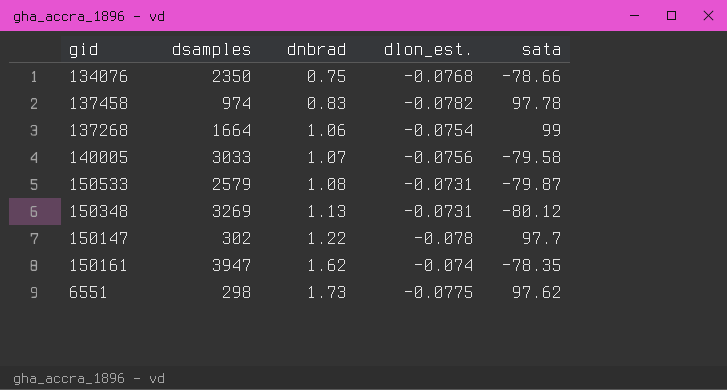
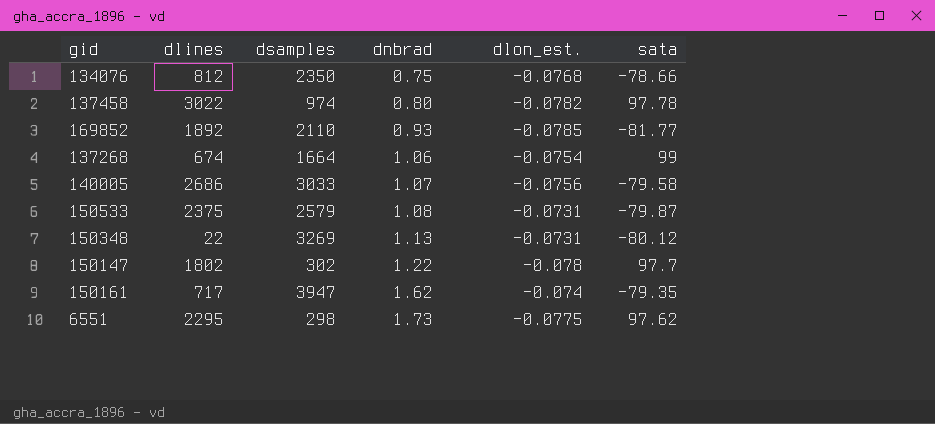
column dlines | position: none -> 2
137458 | dnbrad: 0.83 -> 0.80
row 169852: none -> 1892 | 2110 | 0.93 | -0.0785 | -81.77
150161 | sata: -78.35 -> -79.35

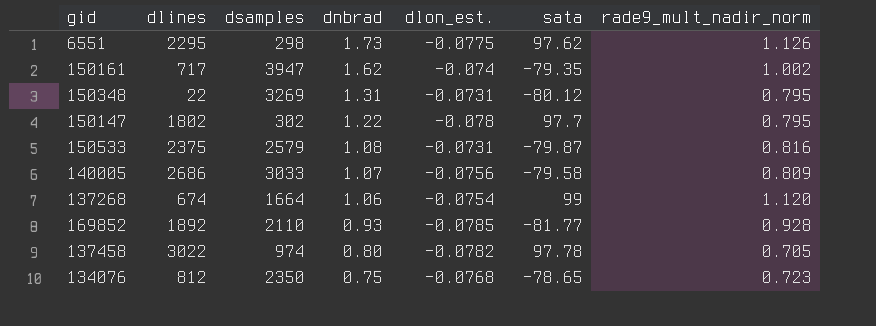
row order: dnbrad ascending -> dnbrad descending
column rade9_mult_nadir_norm | position: none -> 7
150348 | dnbrad: 1.13 -> 1.31
134076 | sata: -78.66 -> -78.65

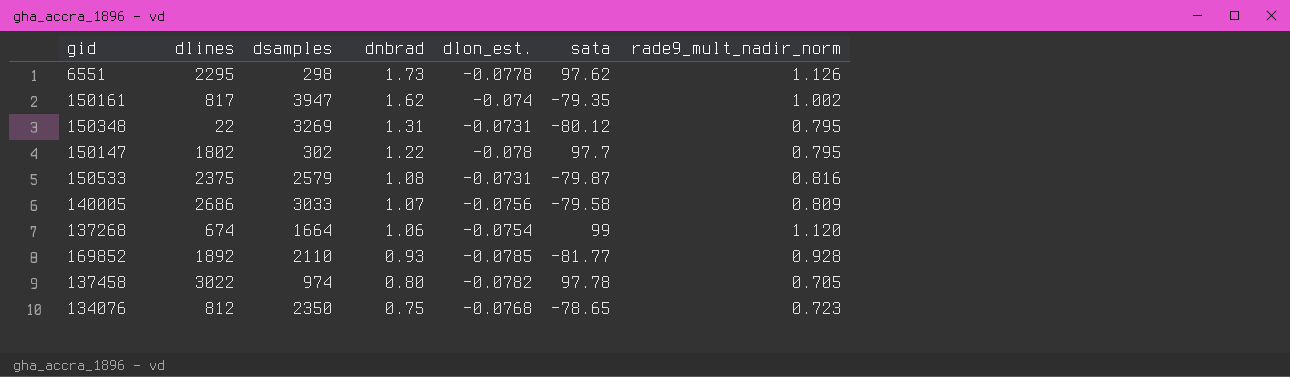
6551 | dlon_est.: -0.0775 -> -0.0778
150161 | dlines: 717 -> 817

